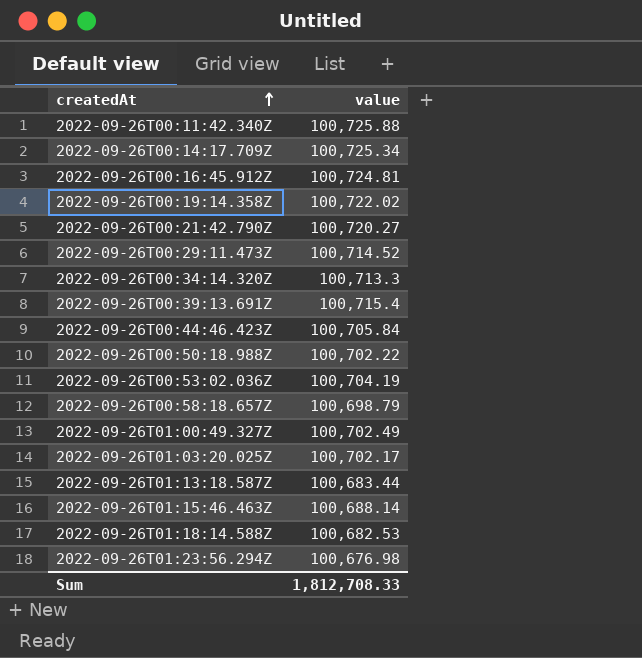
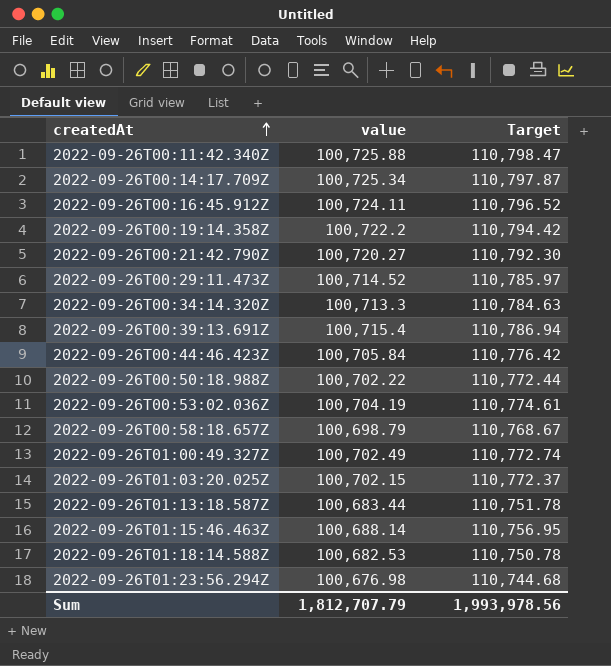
column Target | formula: none -> [value] * 1.1
2022-09-26T00:16:45.912Z | value: 100,724.81 -> 100,724.11
2022-09-26T00:19:14.358Z | value: 100,722.02 -> 100,722.2
2022-09-26T01:03:20.025Z | value: 100,702.17 -> 100,702.15
Sum | value: 1,812,708.33 -> 1,812,707.79

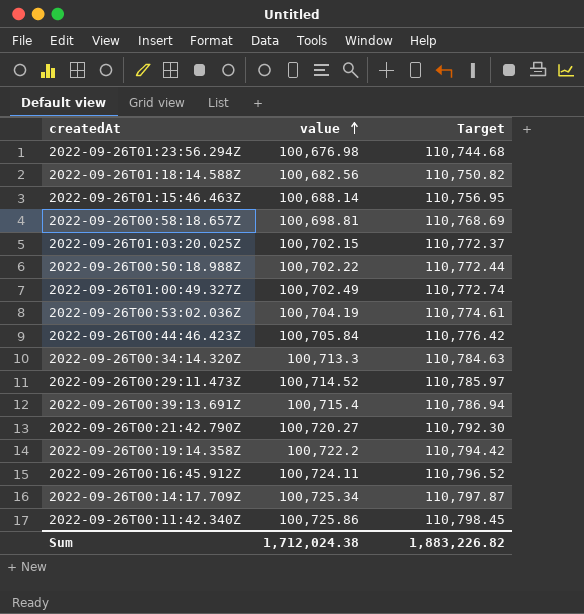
row order: createdAt ascending -> value ascending
row 2022-09-26T01:13:18.587Z: 100,683.44 | 110,751.78 -> none
2022-09-26T01:18:14.588Z | value: 100,682.53 -> 100,682.56
2022-09-26T01:18:14.588Z | Target: 110,750.78 -> 110,750.82
2022-09-26T00:58:18.657Z | value: 100,698.79 -> 100,698.81
2022-09-26T00:58:18.657Z | Target: 110,768.67 -> 110,768.69
2022-09-26T00:11:42.340Z | value: 100,725.88 -> 100,725.86
2022-09-26T00:11:42.340Z | Target: 110,798.47 -> 110,798.45
Sum | value: 1,812,707.79 -> 1,712,024.38
Sum | Target: 1,993,978.56 -> 1,883,226.82

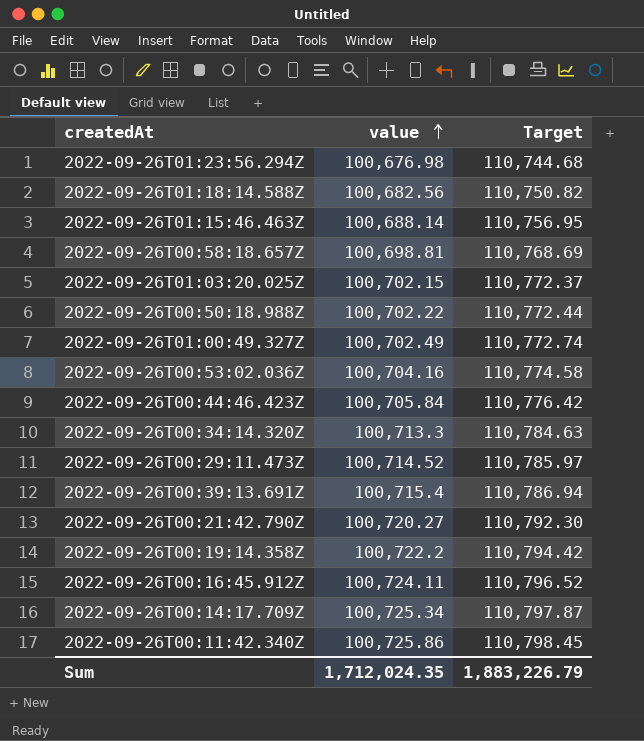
2022-09-26T00:53:02.036Z | value: 100,704.19 -> 100,704.16
2022-09-26T00:53:02.036Z | Target: 110,774.61 -> 110,774.58
Sum | value: 1,712,024.38 -> 1,712,024.35
Sum | Target: 1,883,226.82 -> 1,883,226.79

